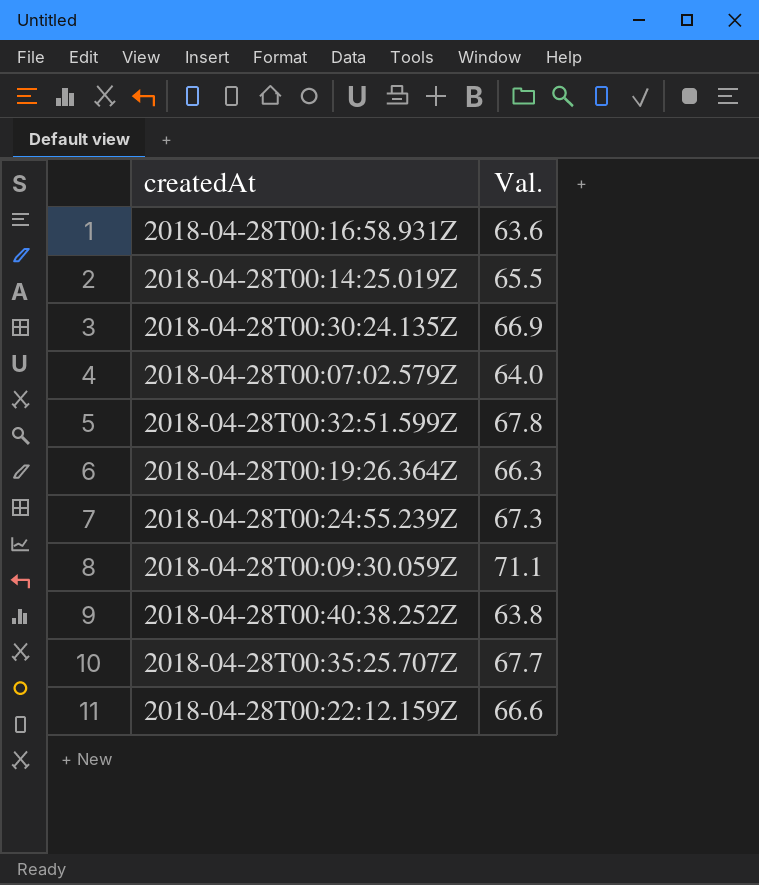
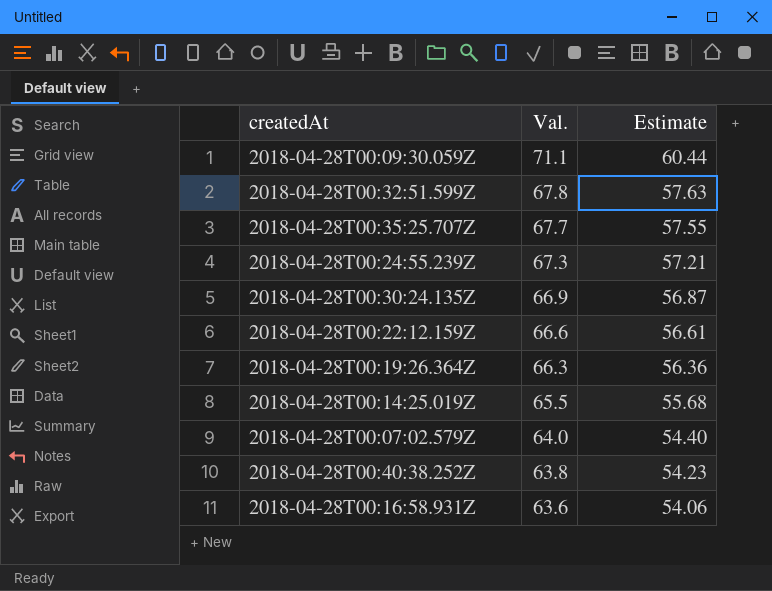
row order: none -> Val. descending
column Estimate | formula: none -> [Val.] * 0.85

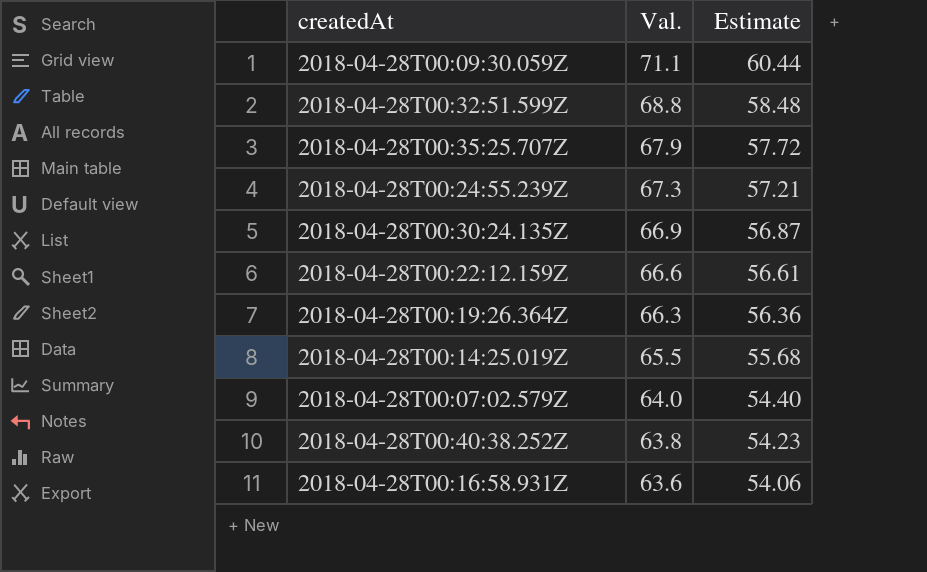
2018-04-28T00:32:51.599Z | Val.: 67.8 -> 68.8
2018-04-28T00:32:51.599Z | Estimate: 57.63 -> 58.48
2018-04-28T00:35:25.707Z | Val.: 67.7 -> 67.9
2018-04-28T00:35:25.707Z | Estimate: 57.55 -> 57.72

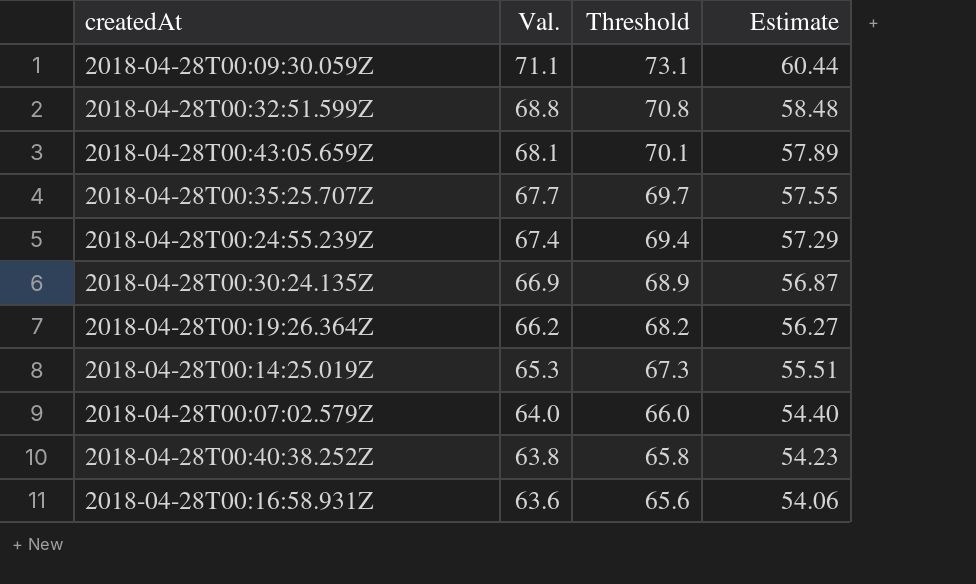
column Threshold | formula: none -> [Val.] + 2
row 2018-04-28T00:22:12.159Z: 66.6 | 56.61 -> none
row 2018-04-28T00:43:05.659Z: none -> 68.1 | 70.1 | 57.89
2018-04-28T00:35:25.707Z | Val.: 67.9 -> 67.7
2018-04-28T00:35:25.707Z | Estimate: 57.72 -> 57.55
2018-04-28T00:24:55.239Z | Val.: 67.3 -> 67.4
2018-04-28T00:24:55.239Z | Estimate: 57.21 -> 57.29
2018-04-28T00:19:26.364Z | Val.: 66.3 -> 66.2
2018-04-28T00:19:26.364Z | Estimate: 56.36 -> 56.27
2018-04-28T00:14:25.019Z | Val.: 65.5 -> 65.3
2018-04-28T00:14:25.019Z | Estimate: 55.68 -> 55.51

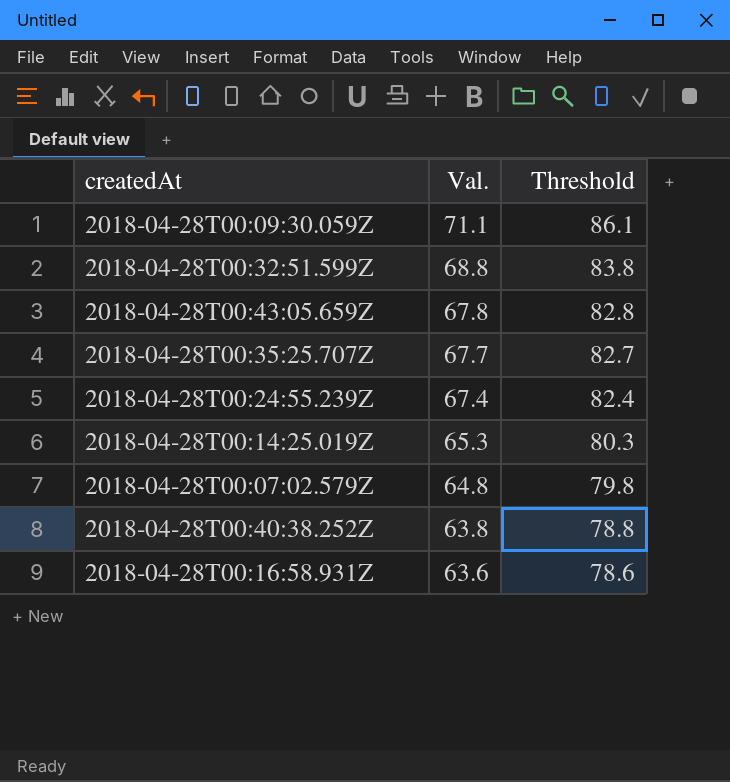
column Estimate | formula: [Val.] * 0.85 -> none
column Threshold | formula: [Val.] + 2 -> [Val.] + 15
row 2018-04-28T00:30:24.135Z: 66.9 | 68.9 | 56.87 -> none
row 2018-04-28T00:19:26.364Z: 66.2 | 68.2 | 56.27 -> none
2018-04-28T00:43:05.659Z | Val.: 68.1 -> 67.8
2018-04-28T00:07:02.579Z | Val.: 64.0 -> 64.8

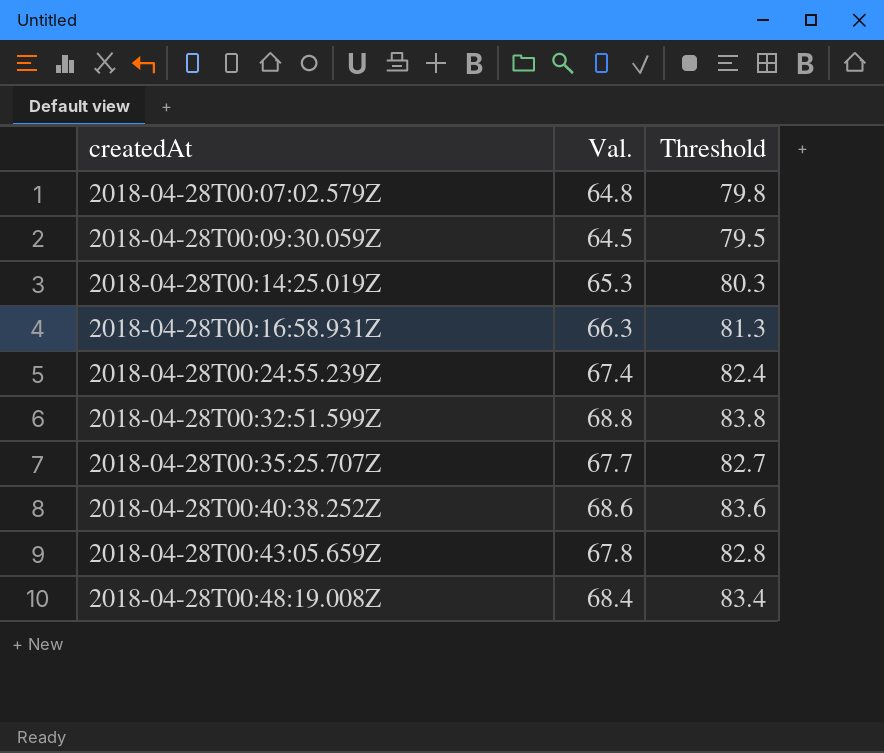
row order: Val. descending -> createdAt ascending
2018-04-28T00:09:30.059Z | Val.: 71.1 -> 64.5
2018-04-28T00:09:30.059Z | Threshold: 86.1 -> 79.5
2018-04-28T00:16:58.931Z | Val.: 63.6 -> 66.3
2018-04-28T00:16:58.931Z | Threshold: 78.6 -> 81.3
2018-04-28T00:40:38.252Z | Val.: 63.8 -> 68.6
2018-04-28T00:40:38.252Z | Threshold: 78.8 -> 83.6
row 2018-04-28T00:48:19.008Z: none -> 68.4 | 83.4

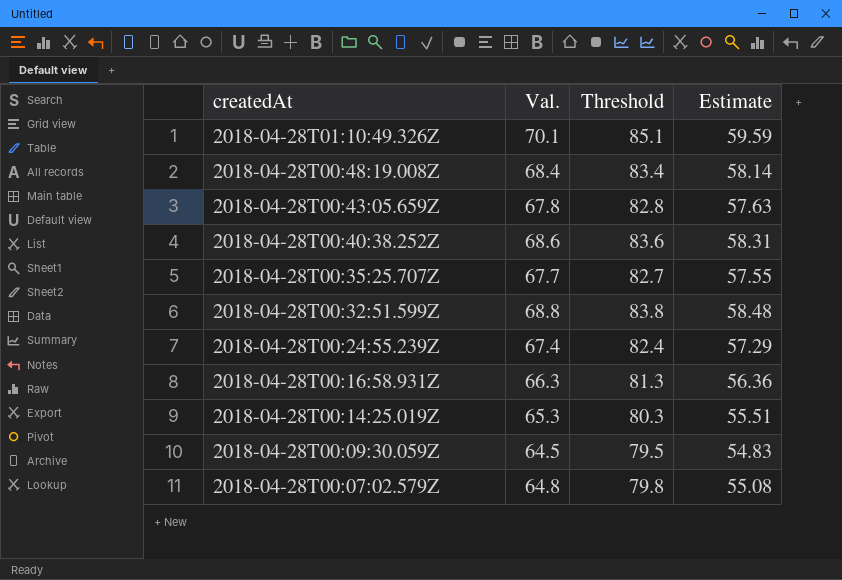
row order: createdAt ascending -> createdAt descending
column Estimate | formula: none -> [Val.] * 0.85
row 2018-04-28T01:10:49.326Z: none -> 70.1 | 85.1 | 59.59

